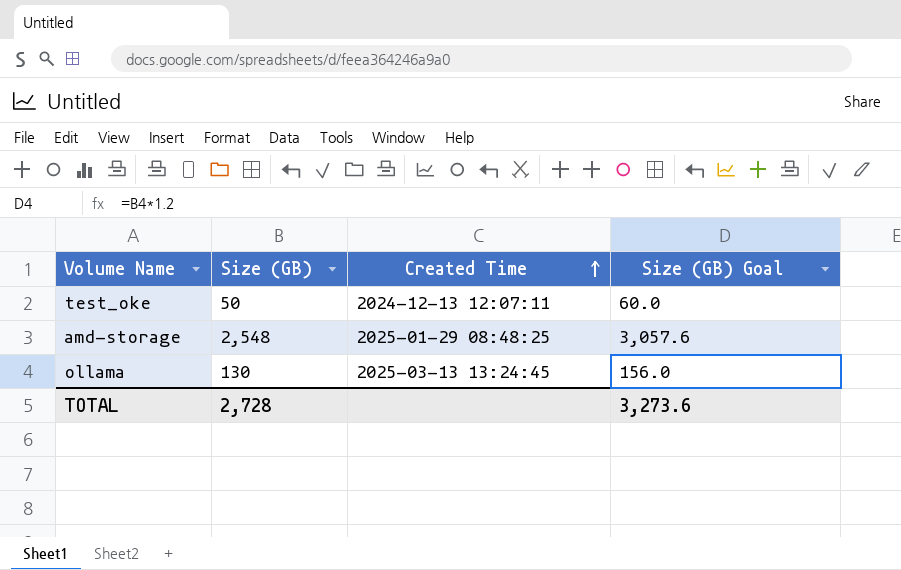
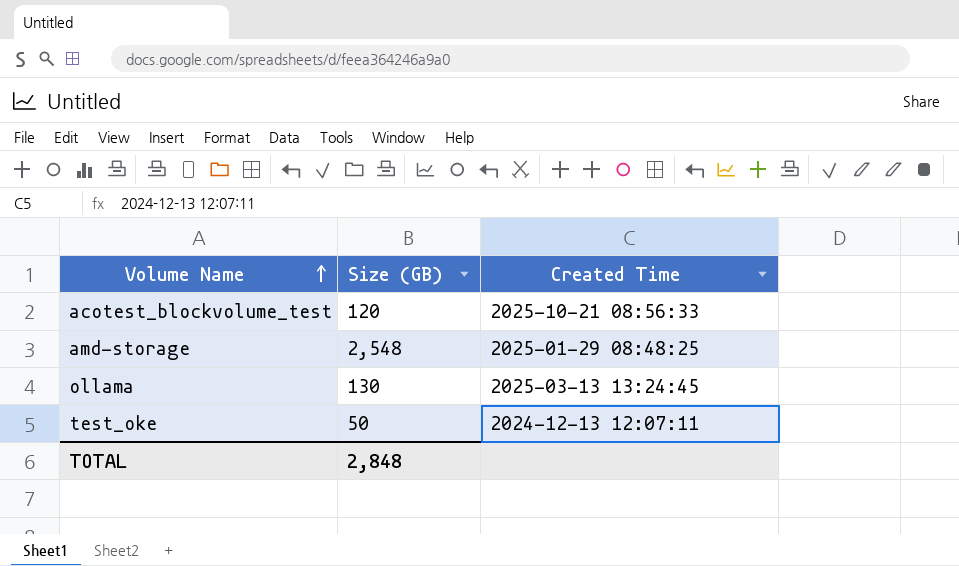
row order: Created Time ascending -> Volume Name ascending
column Size (GB) Goal | formula: [Size (GB)] * 1.2 -> none
row acotest_blockvolume_test: none -> 120 | 2025-10-21 08:56:33
TOTAL | Size (GB): 2,728 -> 2,848

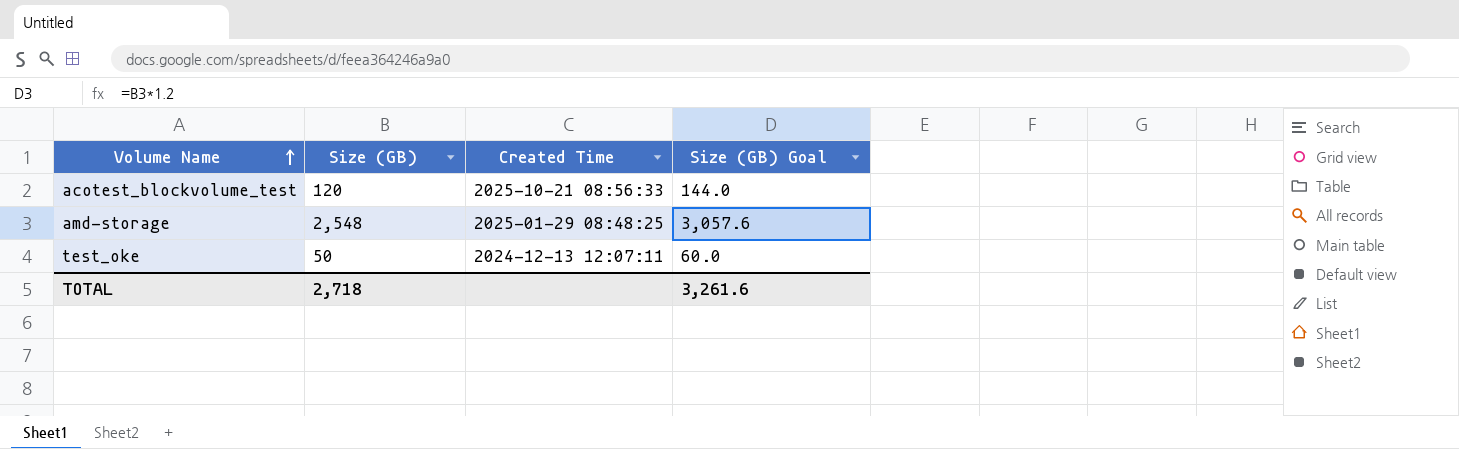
column Size (GB) Goal | formula: none -> [Size (GB)] * 1.2
row ollama: 130 | 2025-03-13 13:24:45 -> none
TOTAL | Size (GB): 2,848 -> 2,718

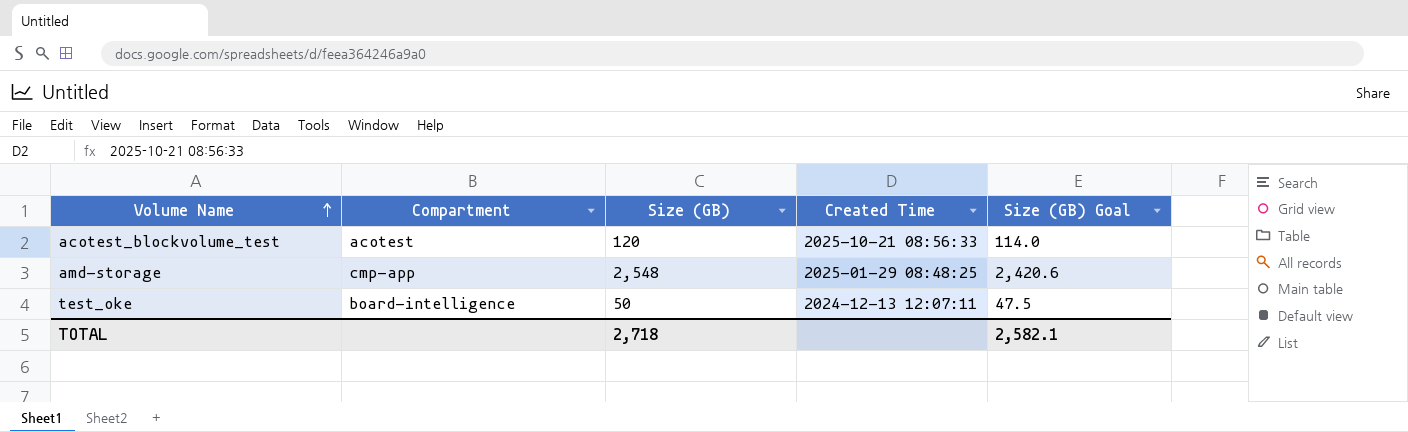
column Compartment | position: none -> 2
column Size (GB) Goal | formula: [Size (GB)] * 1.2 -> [Size (GB)] * 0.95
TOTAL | Size (GB) Goal: 3,261.6 -> 2,582.1

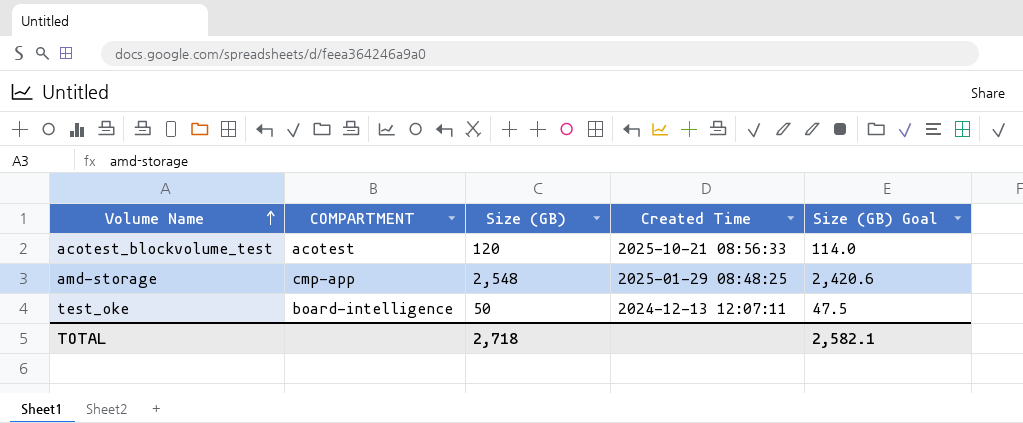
column name: Compartment -> COMPARTMENT

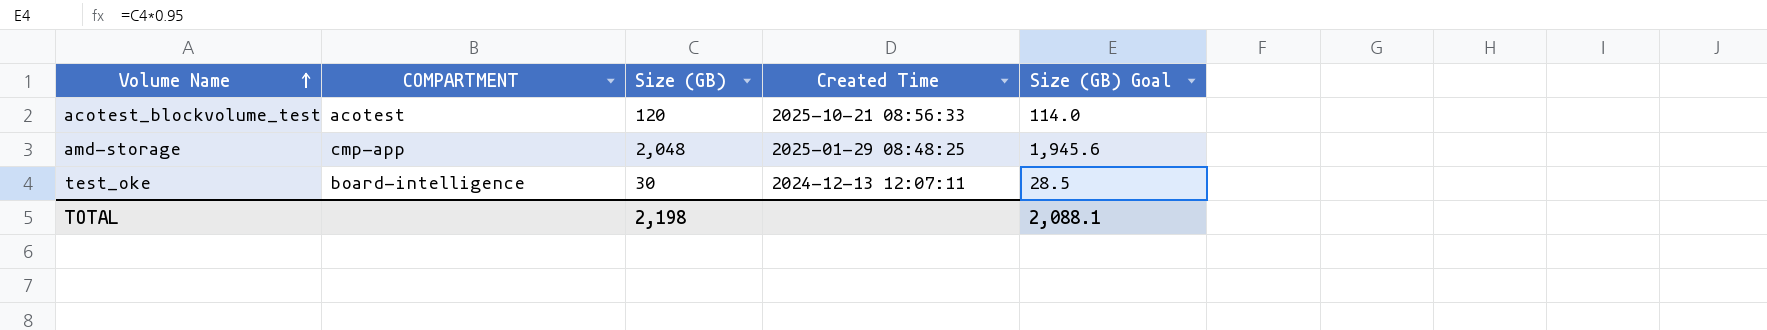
amd-storage | Size (GB): 2,548 -> 2,048
amd-storage | Size (GB) Goal: 2,420.6 -> 1,945.6
test_oke | Size (GB): 50 -> 30
test_oke | Size (GB) Goal: 47.5 -> 28.5
TOTAL | Size (GB): 2,718 -> 2,198
TOTAL | Size (GB) Goal: 2,582.1 -> 2,088.1

